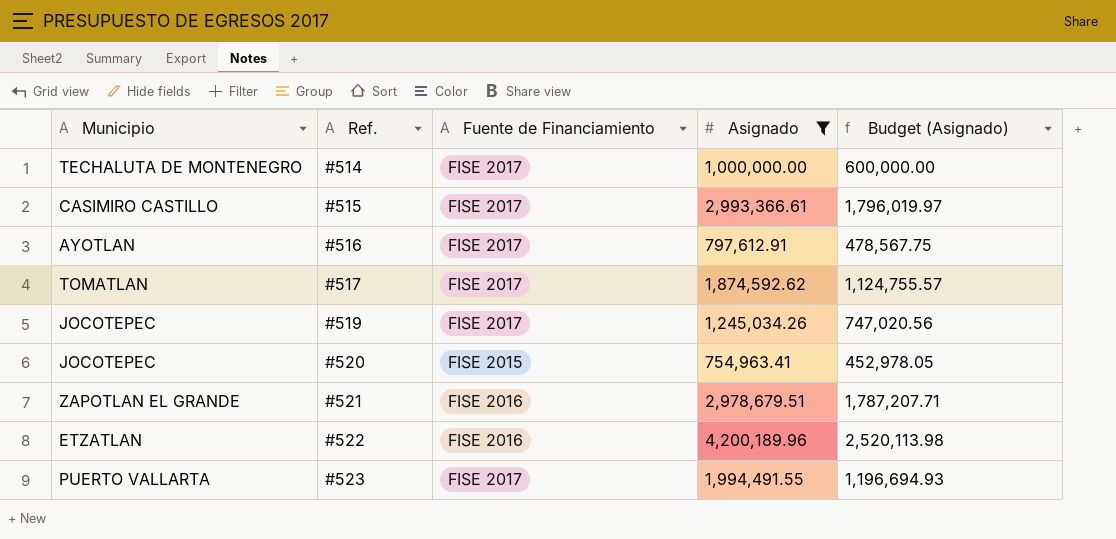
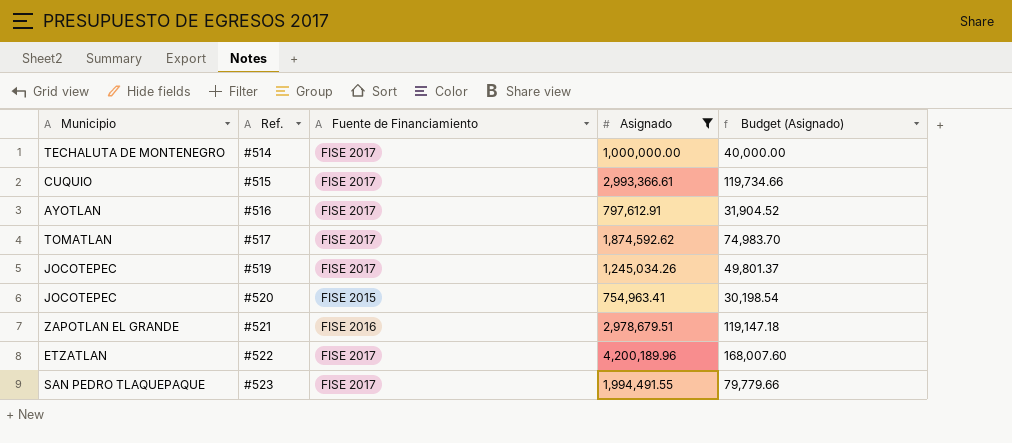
column Budget (Asignado) | formula: [Asignado] * 0.6 -> [Asignado] * 0.04
#515 | Municipio: CASIMIRO CASTILLO -> CUQUIO
#522 | Fuente de Financiamiento: FISE 2016 -> FISE 2017
#523 | Municipio: PUERTO VALLARTA -> SAN PEDRO TLAQUEPAQUE

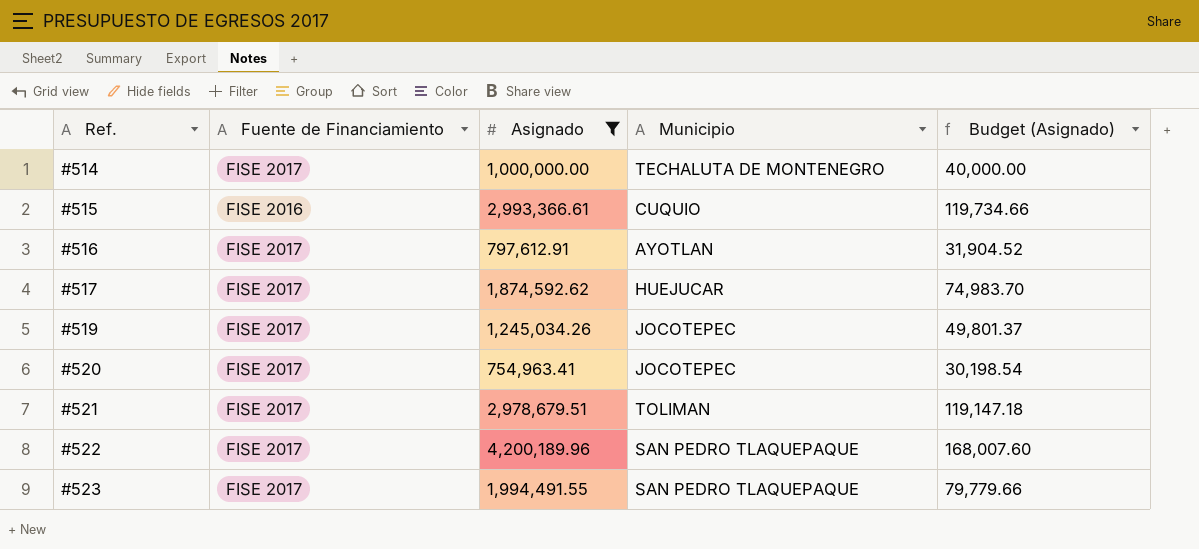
column Municipio | position: 1 -> 4
#515 | Fuente de Financiamiento: FISE 2017 -> FISE 2016
#517 | Municipio: TOMATLAN -> HUEJUCAR
#520 | Fuente de Financiamiento: FISE 2015 -> FISE 2017
#521 | Fuente de Financiamiento: FISE 2016 -> FISE 2017
#521 | Municipio: ZAPOTLAN EL GRANDE -> TOLIMAN
#522 | Municipio: ETZATLAN -> SAN PEDRO TLAQUEPAQUE

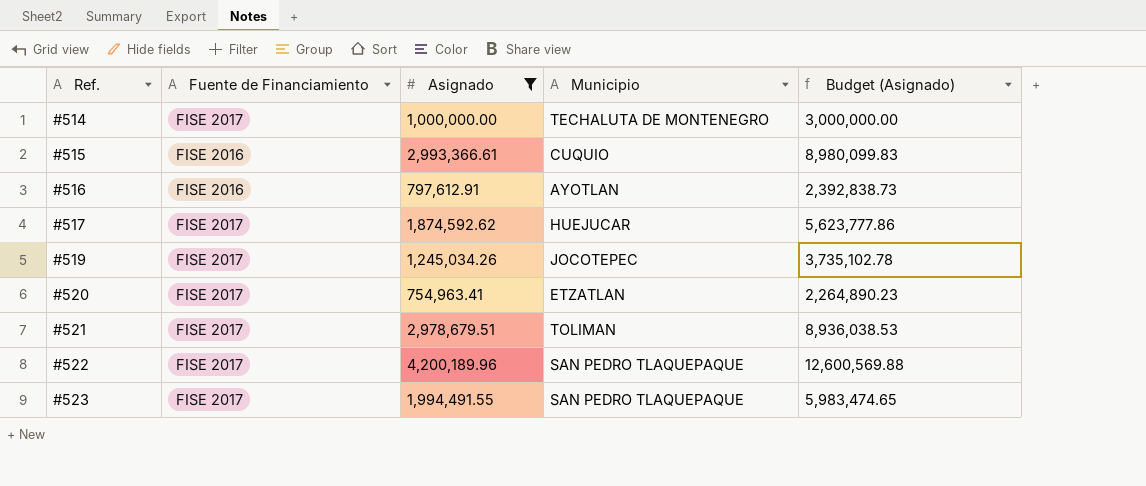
column Budget (Asignado) | formula: [Asignado] * 0.04 -> [Asignado] * 3
#516 | Fuente de Financiamiento: FISE 2017 -> FISE 2016
#520 | Municipio: JOCOTEPEC -> ETZATLAN

